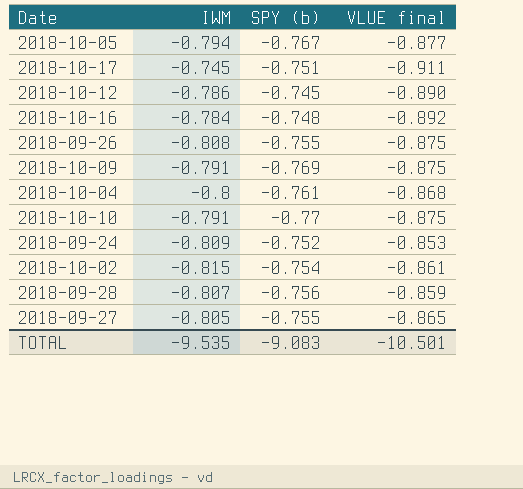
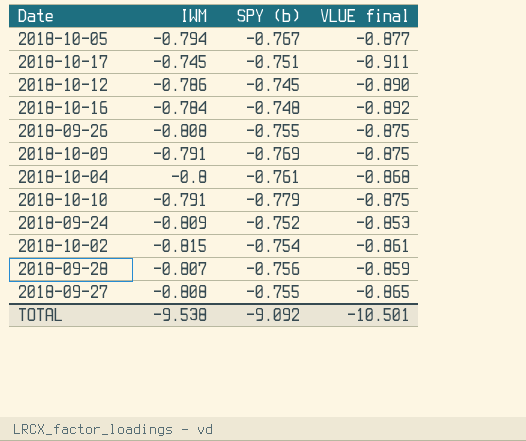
2018-10-10 | SPY (b): -0.77 -> -0.779
2018-09-27 | IWM: -0.805 -> -0.808
TOTAL | IWM: -9.535 -> -9.538
TOTAL | SPY (b): -9.083 -> -9.092

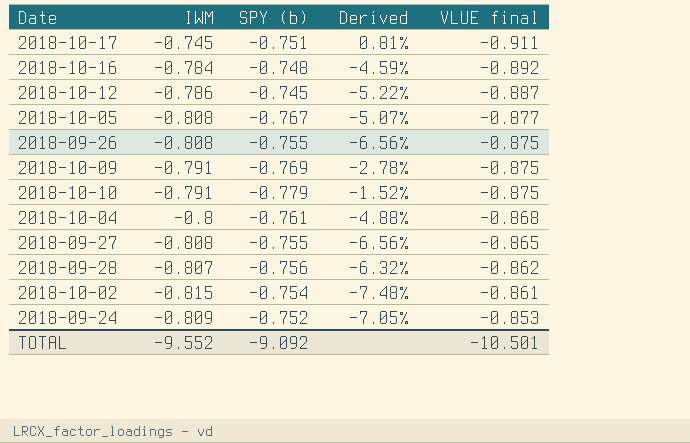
row order: none -> VLUE final ascending
column Derived | formula: none -> ([SPY (b)] - [IWM]) / [IWM]
2018-10-12 | VLUE final: -0.890 -> -0.887
2018-10-05 | IWM: -0.794 -> -0.808
2018-09-28 | VLUE final: -0.859 -> -0.862
TOTAL | IWM: -9.538 -> -9.552

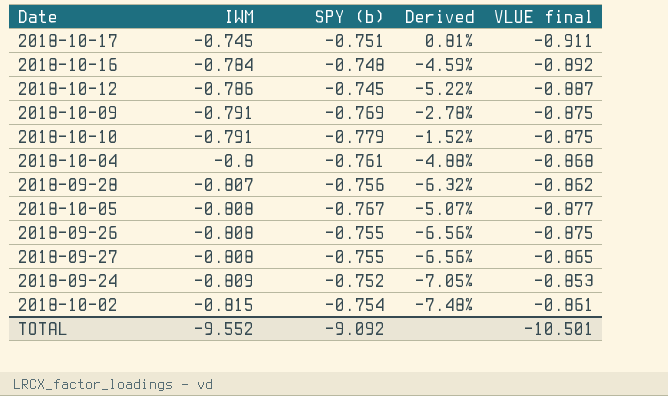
row order: VLUE final ascending -> IWM descending

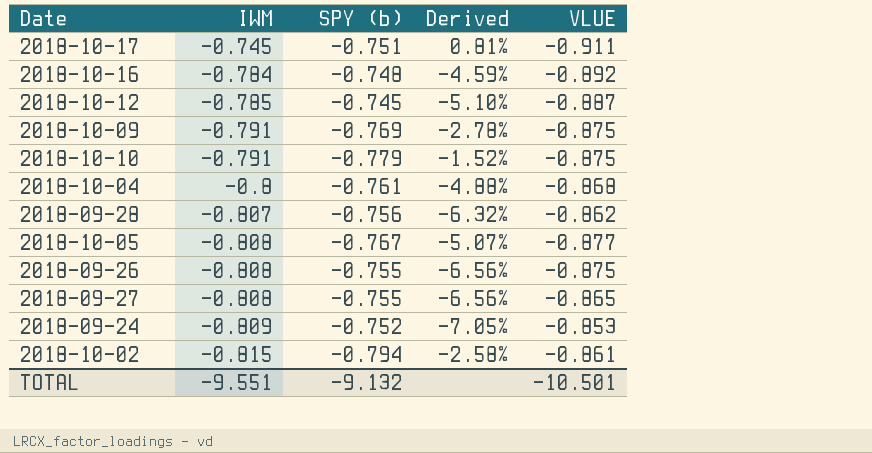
column name: VLUE final -> VLUE
2018-10-12 | IWM: -0.786 -> -0.785
2018-10-12 | Derived: -5.22% -> -5.10%
2018-10-02 | SPY (b): -0.754 -> -0.794
2018-10-02 | Derived: -7.48% -> -2.58%
TOTAL | IWM: -9.552 -> -9.551
TOTAL | SPY (b): -9.092 -> -9.132

